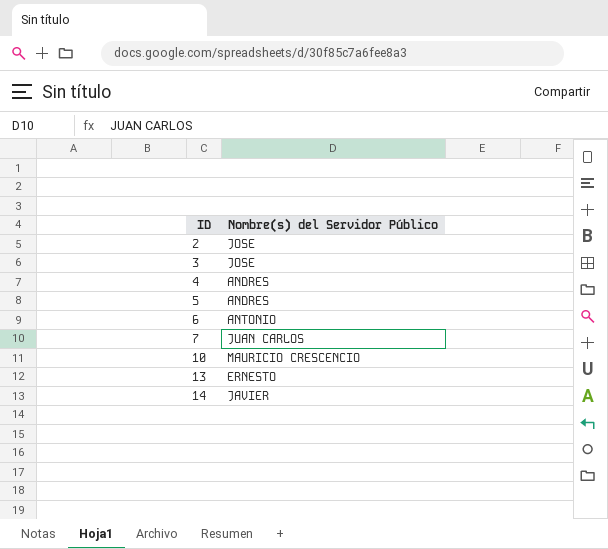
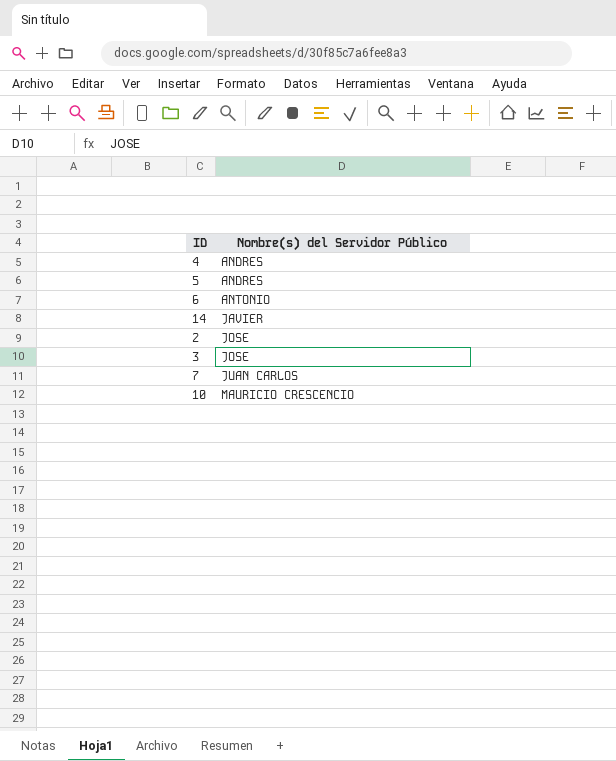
row order: ID ascending -> Nombre(s) del Servidor Público ascending
row 13: ERNESTO -> none

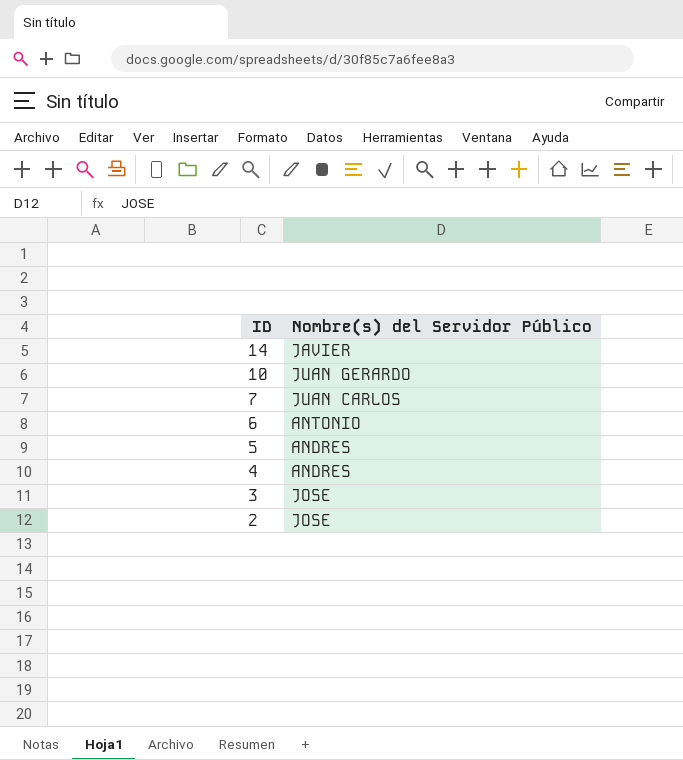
row order: Nombre(s) del Servidor Público ascending -> ID descending
10 | Nombre(s) del Servidor Público: MAURICIO CRESCENCIO -> JUAN GERARDO

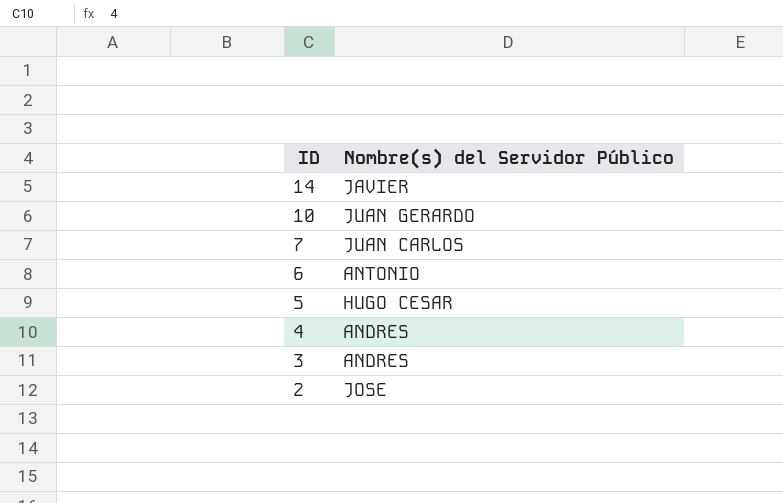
5 | Nombre(s) del Servidor Público: ANDRES -> HUGO CESAR
3 | Nombre(s) del Servidor Público: JOSE -> ANDRES

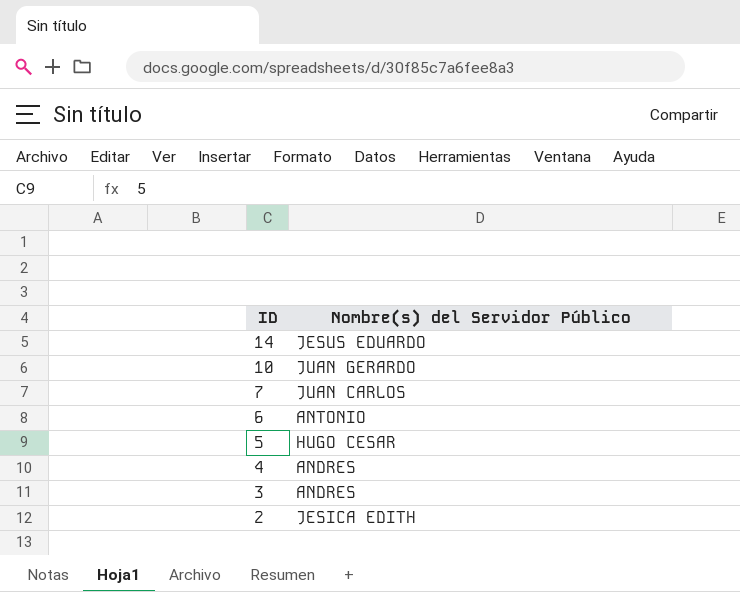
14 | Nombre(s) del Servidor Público: JAVIER -> JESUS EDUARDO
2 | Nombre(s) del Servidor Público: JOSE -> JESICA EDITH

